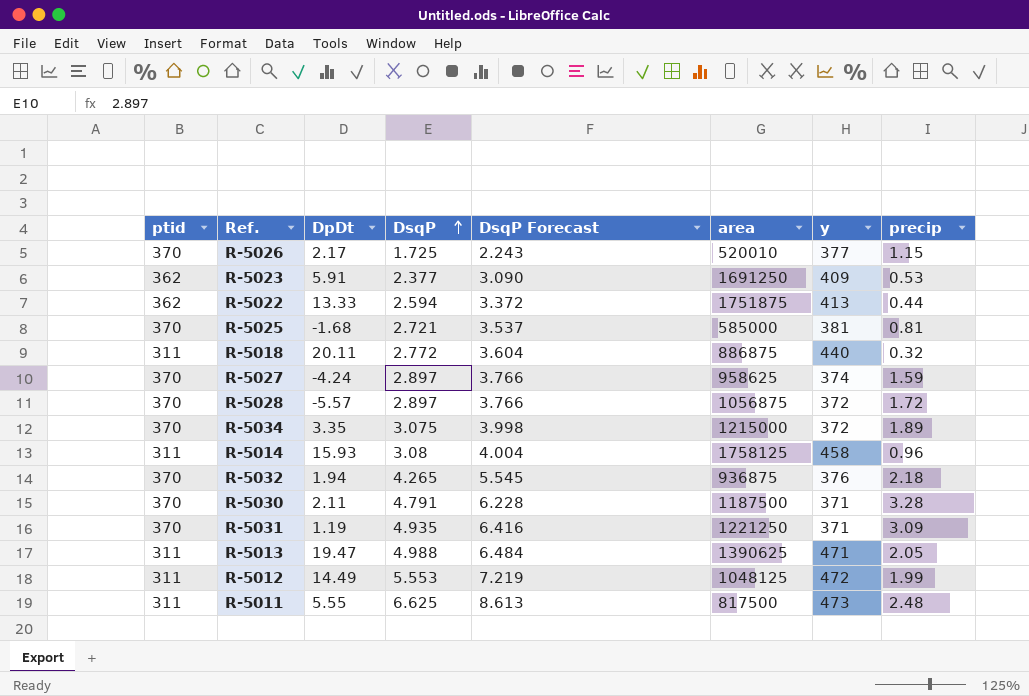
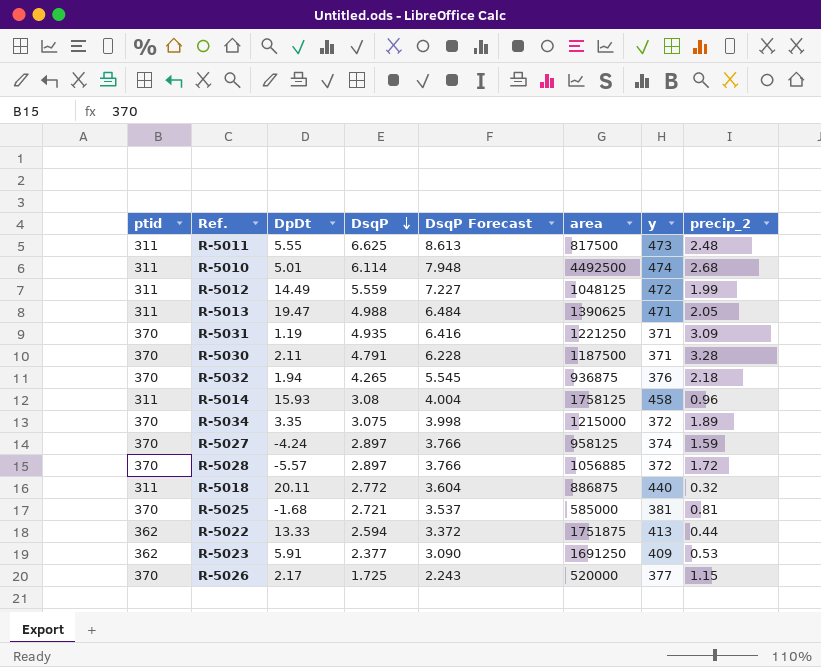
row order: DsqP ascending -> DsqP descending
column name: precip -> precip_2
row R-5010: none -> 311 | 5.01 | 6.114 | 7.948 | 4492500 | 474 | 2.68
R-5012 | DsqP: 5.553 -> 5.559
R-5012 | DsqP Forecast: 7.219 -> 7.227
R-5027 | area: 958625 -> 958125
R-5028 | area: 1056875 -> 1056885
R-5026 | area: 520010 -> 520000

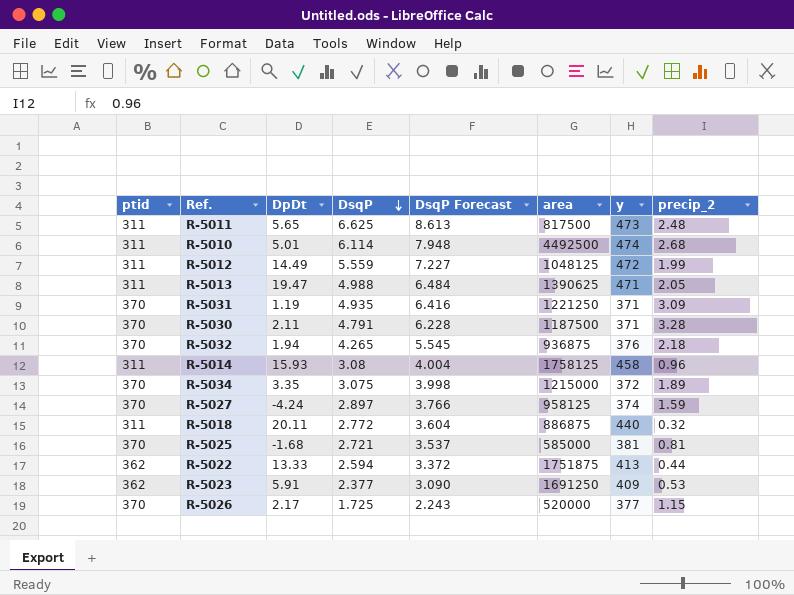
row R-5028: 370 | -5.57 | 2.897 | 3.766 | 1056885 | 372 | 1.72 -> none
R-5011 | DpDt: 5.55 -> 5.65

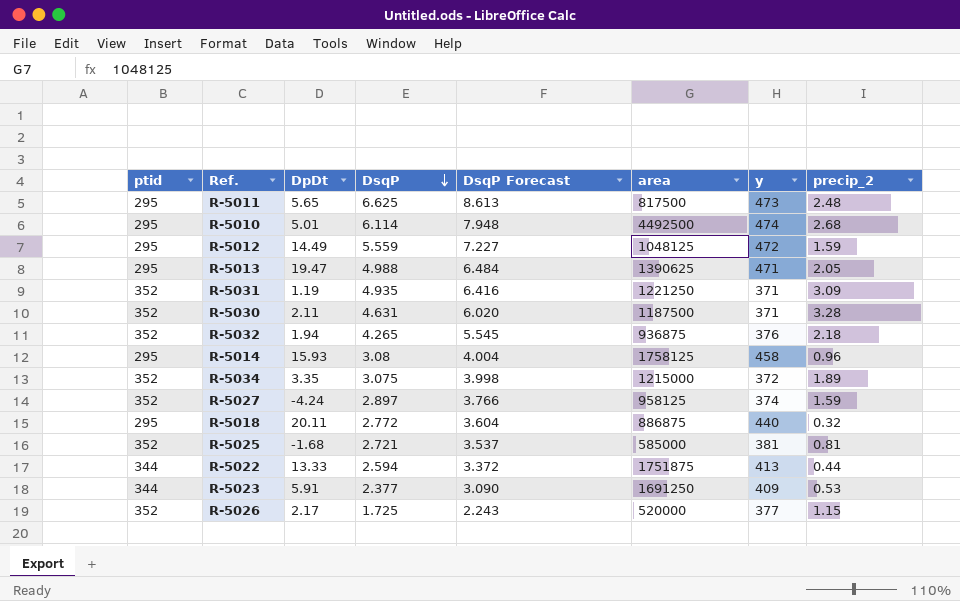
R-5011 | ptid: 311 -> 295
R-5010 | ptid: 311 -> 295
R-5012 | ptid: 311 -> 295
R-5012 | precip_2: 1.99 -> 1.59
R-5013 | ptid: 311 -> 295
R-5031 | ptid: 370 -> 352
R-5030 | ptid: 370 -> 352
R-5030 | DsqP: 4.791 -> 4.631
R-5030 | DsqP Forecast: 6.228 -> 6.020
R-5032 | ptid: 370 -> 352
R-5014 | ptid: 311 -> 295
R-5034 | ptid: 370 -> 352
R-5027 | ptid: 370 -> 352
R-5018 | ptid: 311 -> 295
R-5025 | ptid: 370 -> 352
R-5022 | ptid: 362 -> 344
R-5023 | ptid: 362 -> 344
R-5026 | ptid: 370 -> 352

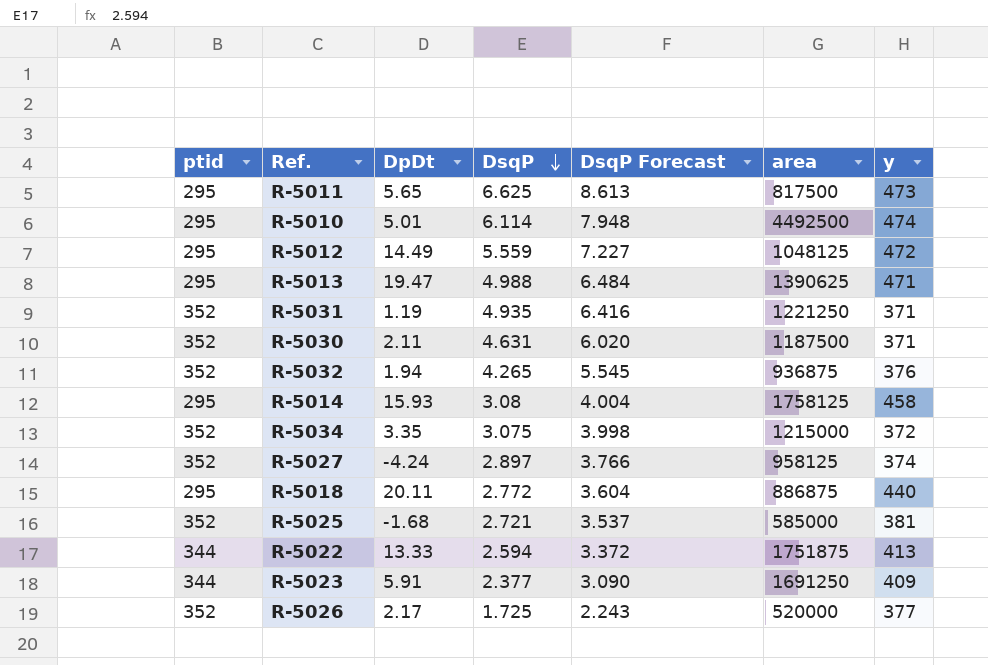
column precip_2 | position: 8 -> none

